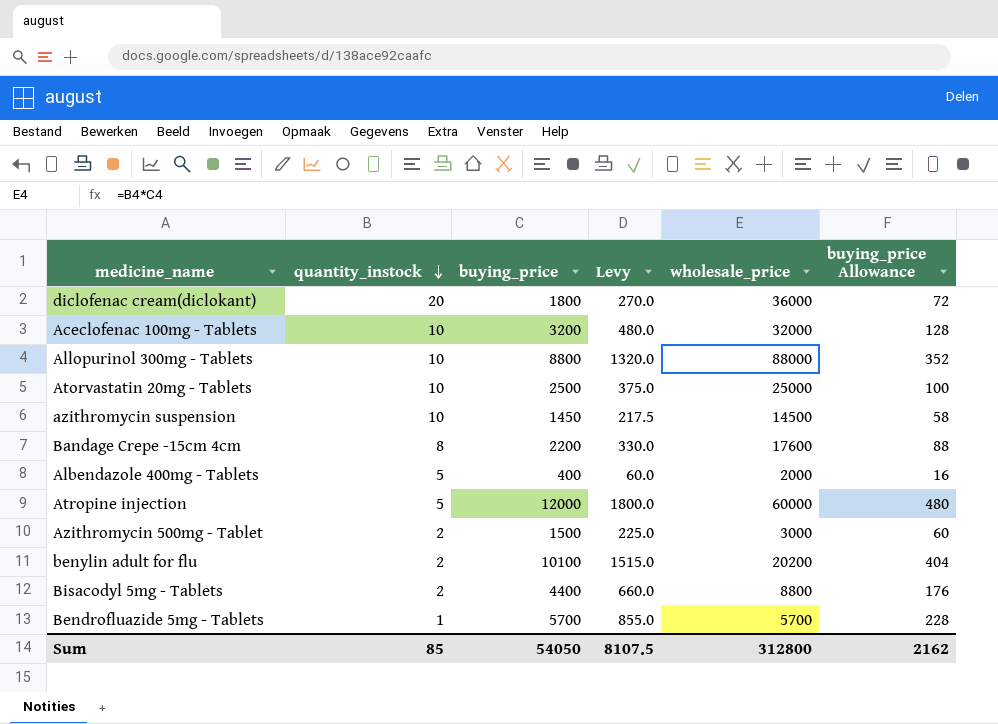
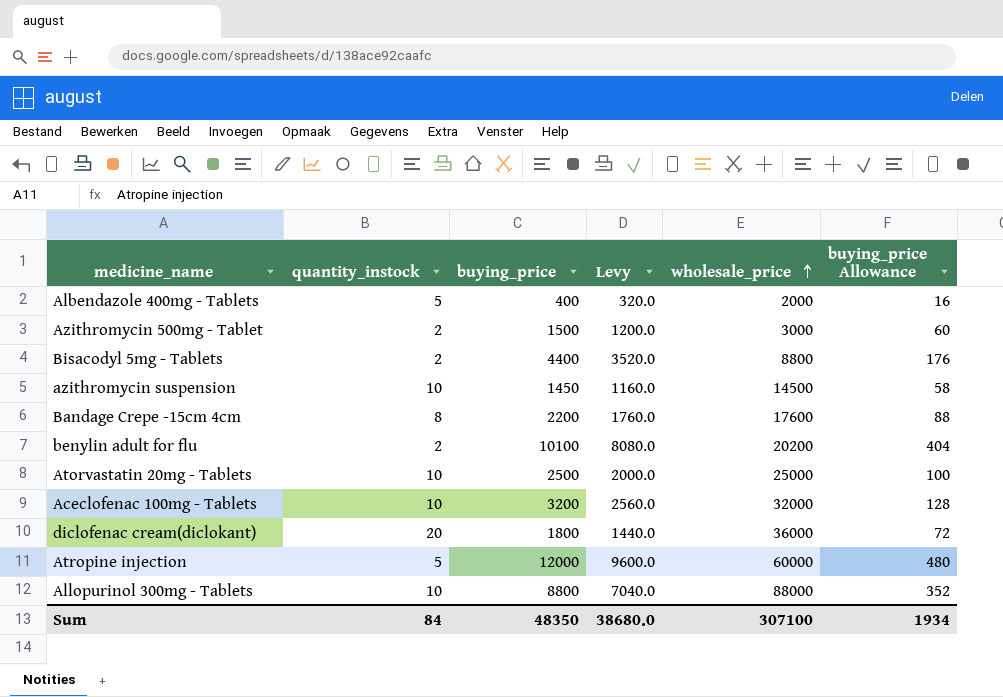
row order: quantity_instock descending -> wholesale_price ascending
column Levy | formula: [buying_price] * 0.15 -> [buying_price] * 0.8
row Bendrofluazide 5mg - Tablets: 1 | 5700 | 855.0 | 5700 | 228 -> none
Sum | quantity_instock: 85 -> 84
Sum | buying_price: 54050 -> 48350
Sum | Levy: 8107.5 -> 38680.0
Sum | wholesale_price: 312800 -> 307100
Sum | buying_price Allowance: 2162 -> 1934

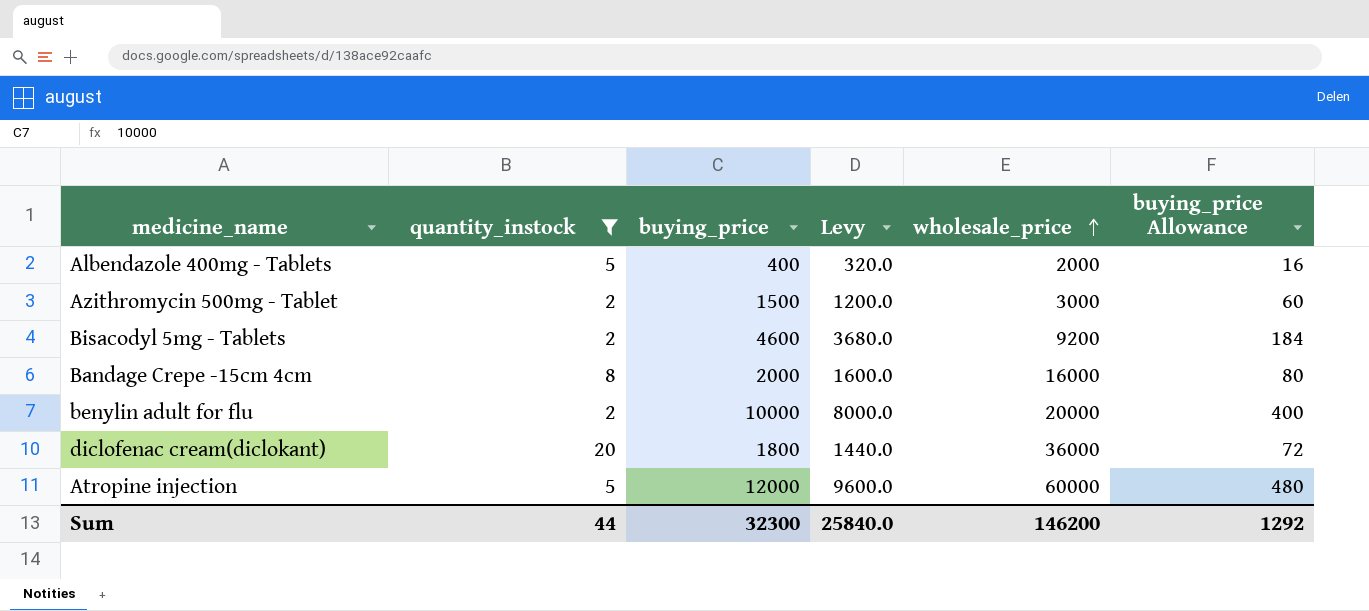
filter: none -> quantity_instock != 10
Bisacodyl 5mg - Tablets | buying_price: 4400 -> 4600
Bisacodyl 5mg - Tablets | Levy: 3520.0 -> 3680.0
Bisacodyl 5mg - Tablets | wholesale_price: 8800 -> 9200
Bisacodyl 5mg - Tablets | buying_price Allowance: 176 -> 184
Bandage Crepe -15cm 4cm | buying_price: 2200 -> 2000
Bandage Crepe -15cm 4cm | Levy: 1760.0 -> 1600.0
Bandage Crepe -15cm 4cm | wholesale_price: 17600 -> 16000
Bandage Crepe -15cm 4cm | buying_price Allowance: 88 -> 80
benylin adult for flu | buying_price: 10100 -> 10000
benylin adult for flu | Levy: 8080.0 -> 8000.0
benylin adult for flu | wholesale_price: 20200 -> 20000
benylin adult for flu | buying_price Allowance: 404 -> 400
Sum | quantity_instock: 84 -> 44
Sum | buying_price: 48350 -> 32300
Sum | Levy: 38680.0 -> 25840.0
Sum | wholesale_price: 307100 -> 146200
Sum | buying_price Allowance: 1934 -> 1292

